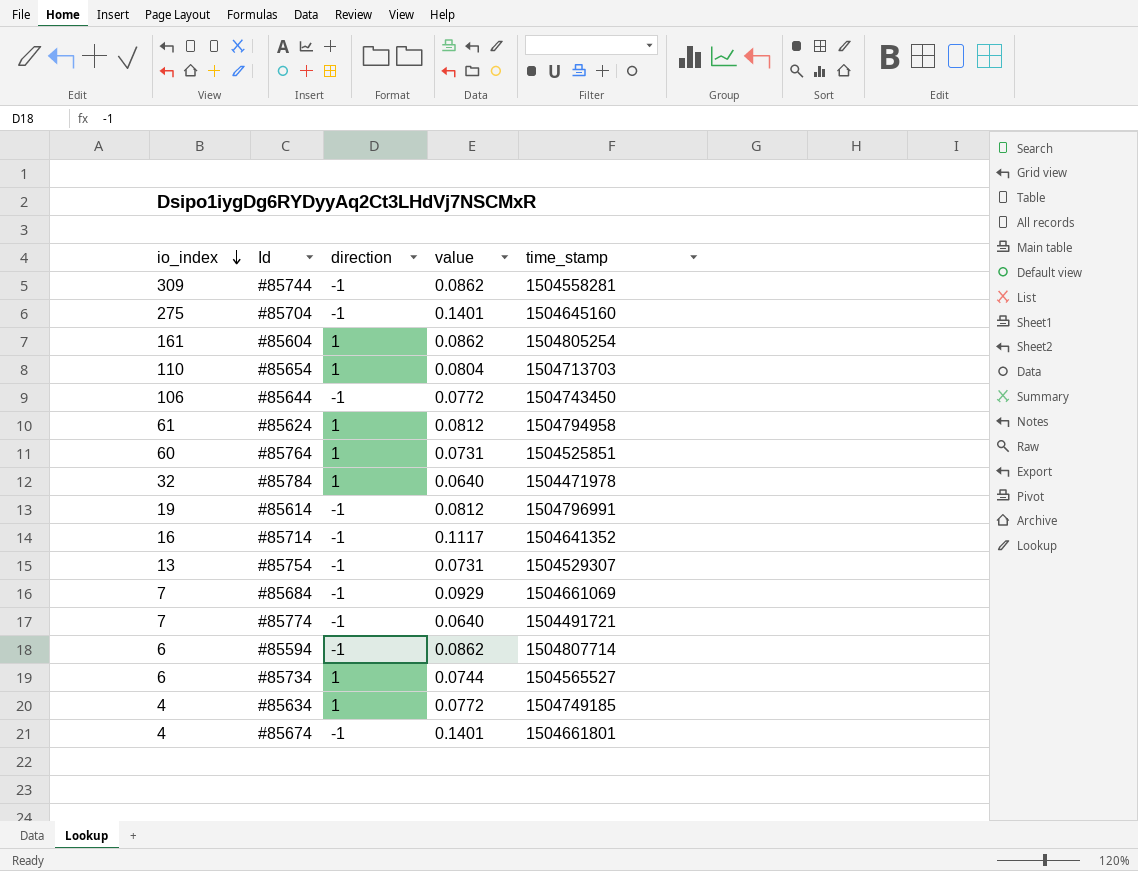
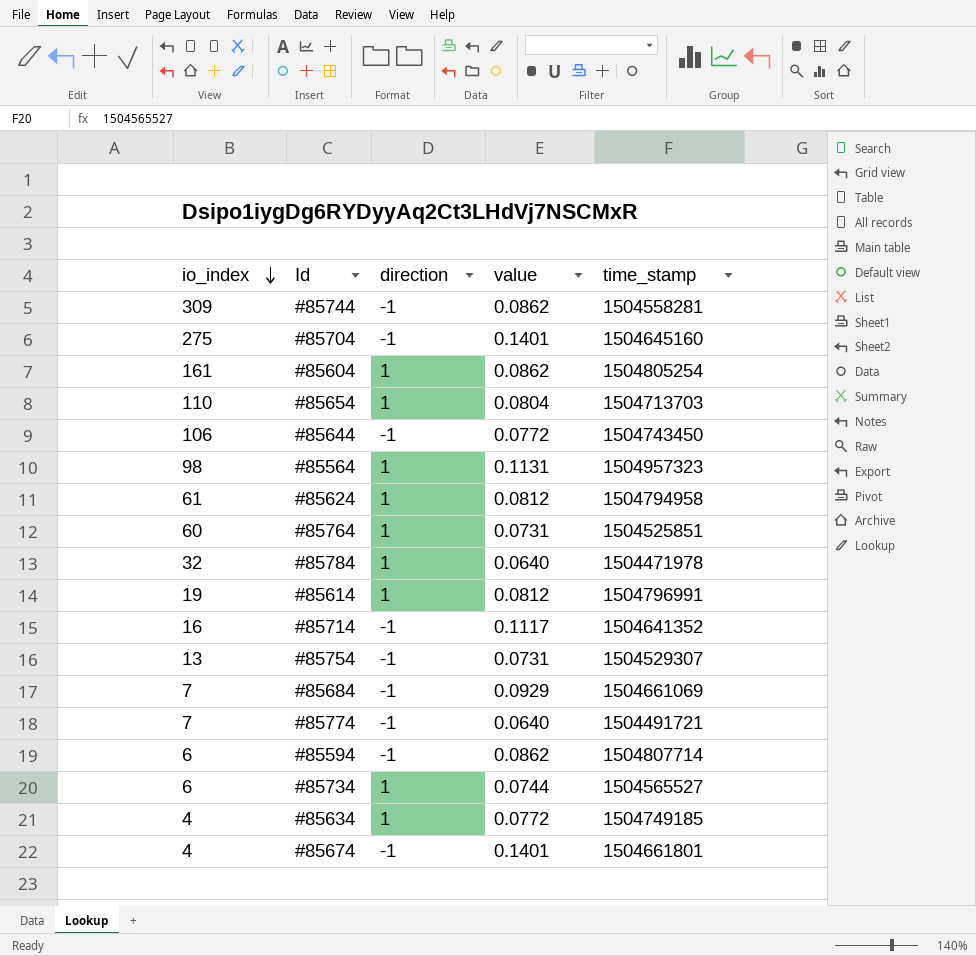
row #85564: none -> 98 | 1 | 0.1131 | 1504957323
#85614 | direction: -1 -> 1

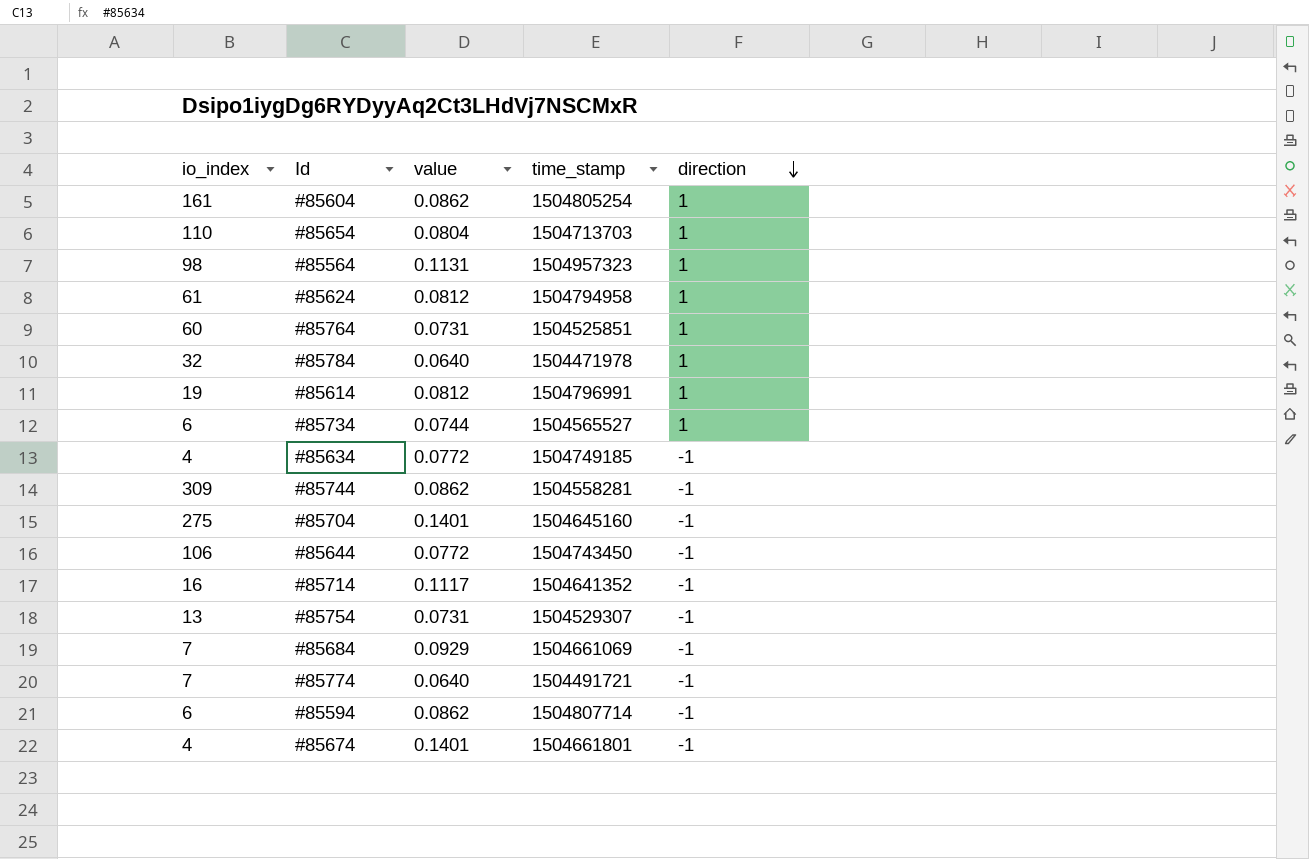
row order: io_index descending -> direction descending
column direction | position: 3 -> 5
#85634 | direction: 1 -> -1

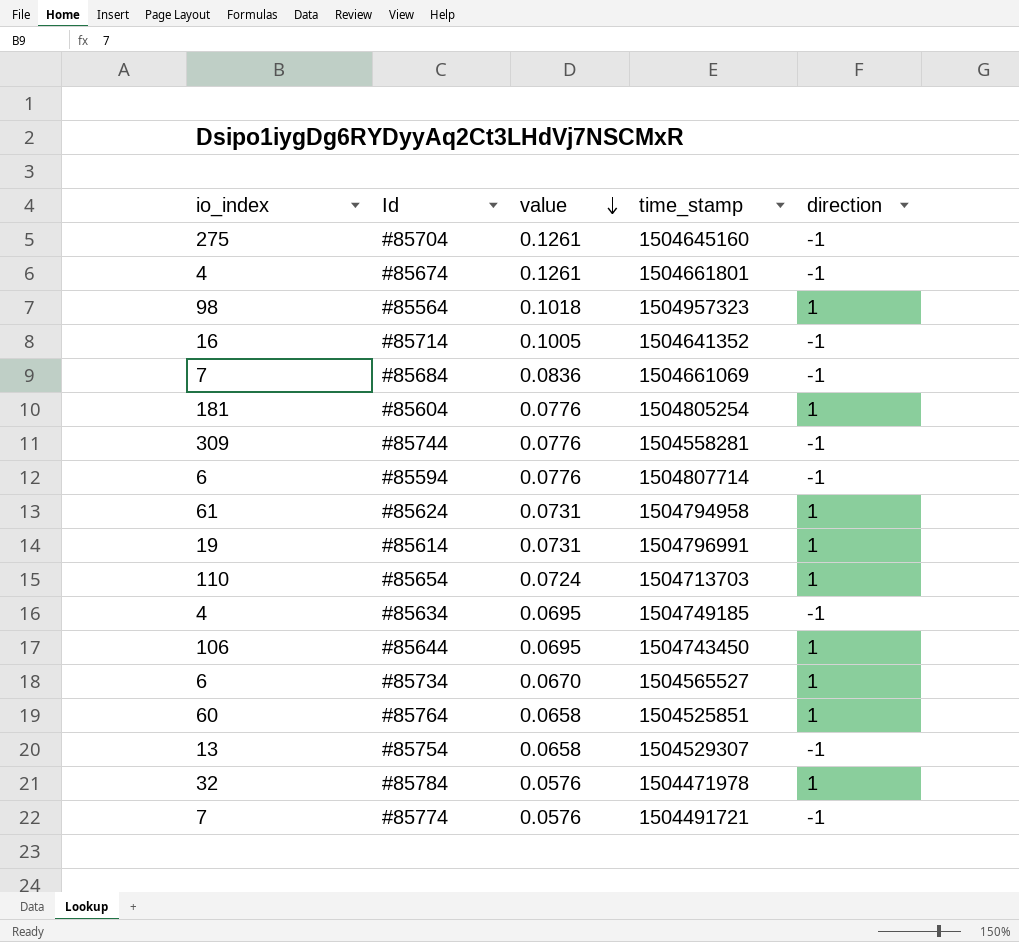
row order: direction descending -> value descending
#85704 | value: 0.1401 -> 0.1261
#85674 | value: 0.1401 -> 0.1261
#85564 | value: 0.1131 -> 0.1018
#85714 | value: 0.1117 -> 0.1005
#85684 | value: 0.0929 -> 0.0836
#85604 | io_index: 161 -> 181
#85604 | value: 0.0862 -> 0.0776
#85744 | value: 0.0862 -> 0.0776
#85594 | value: 0.0862 -> 0.0776
#85624 | value: 0.0812 -> 0.0731
#85614 | value: 0.0812 -> 0.0731
#85654 | value: 0.0804 -> 0.0724
#85634 | value: 0.0772 -> 0.0695
#85644 | value: 0.0772 -> 0.0695
#85644 | direction: -1 -> 1
#85734 | value: 0.0744 -> 0.0670
#85764 | value: 0.0731 -> 0.0658
#85754 | value: 0.0731 -> 0.0658
#85784 | value: 0.0640 -> 0.0576
#85774 | value: 0.0640 -> 0.0576

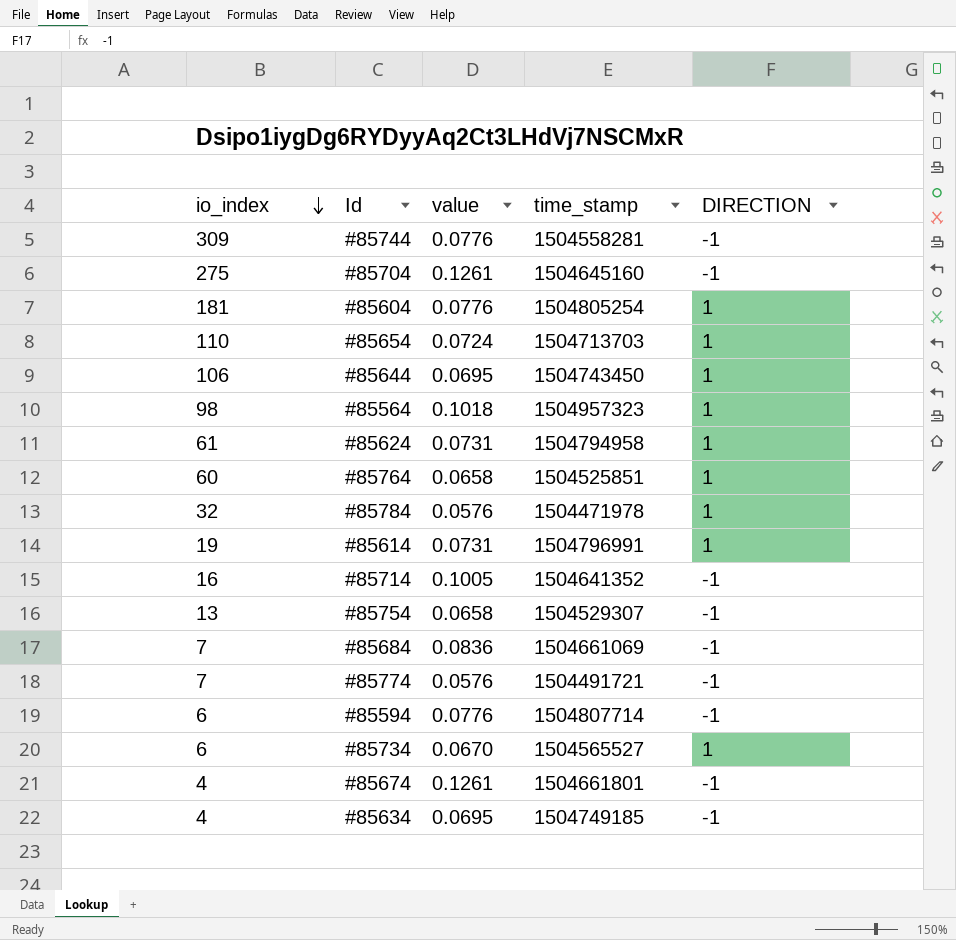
row order: value descending -> io_index descending
column name: direction -> DIRECTION

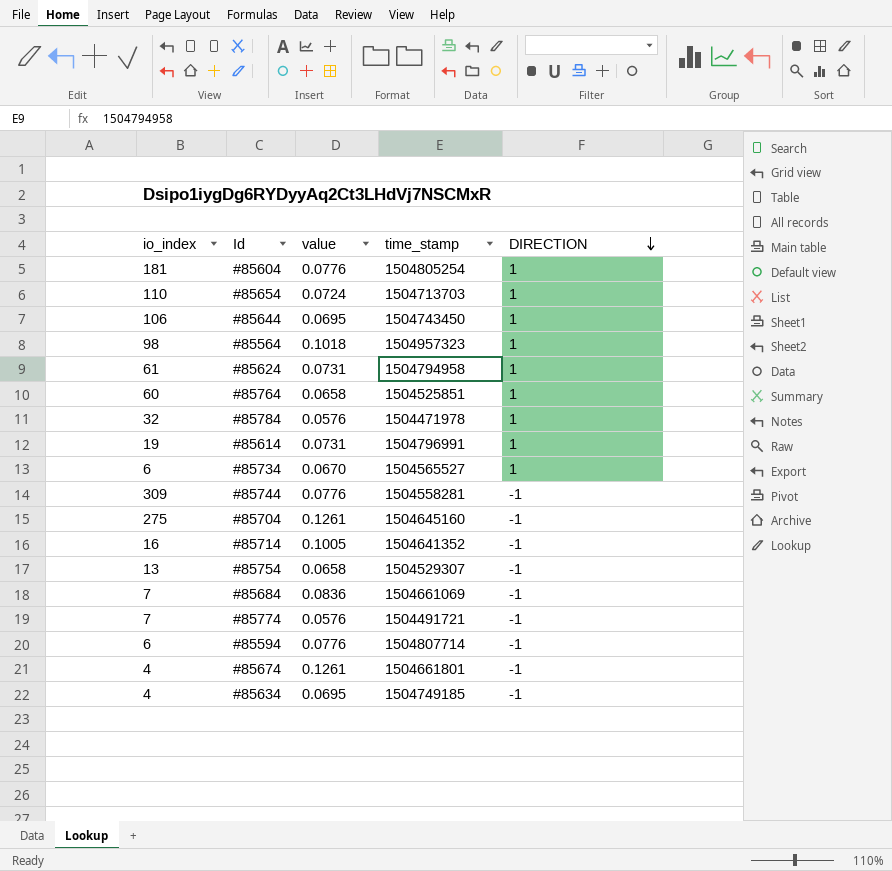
row order: io_index descending -> DIRECTION descending

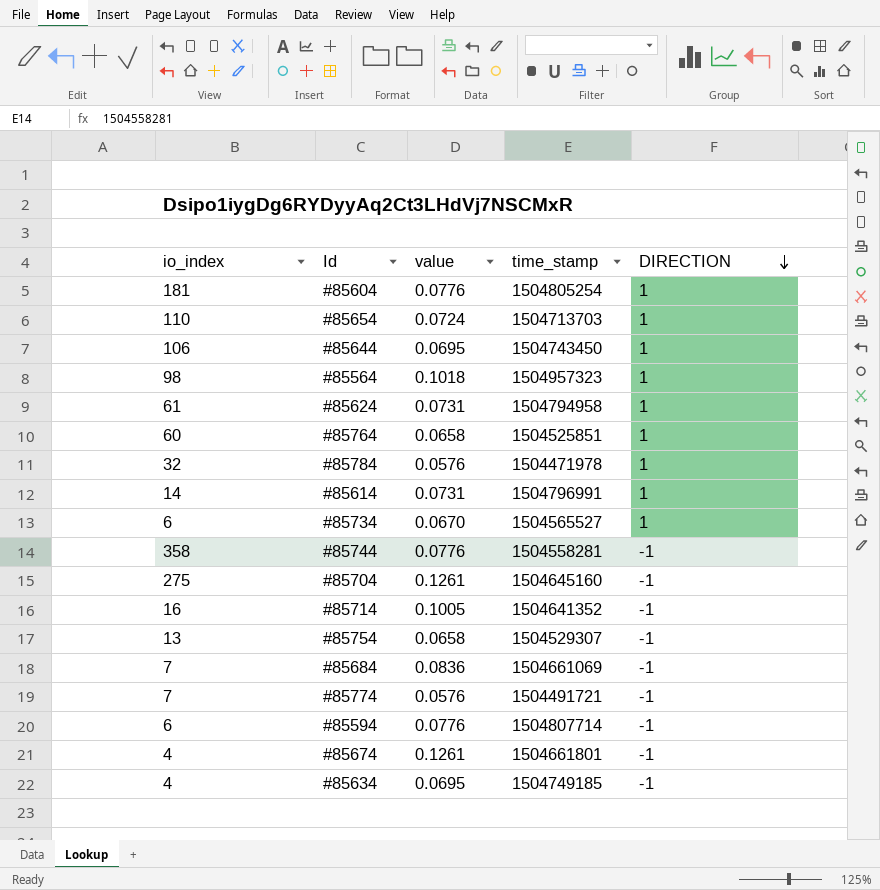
#85614 | io_index: 19 -> 14
#85744 | io_index: 309 -> 358

